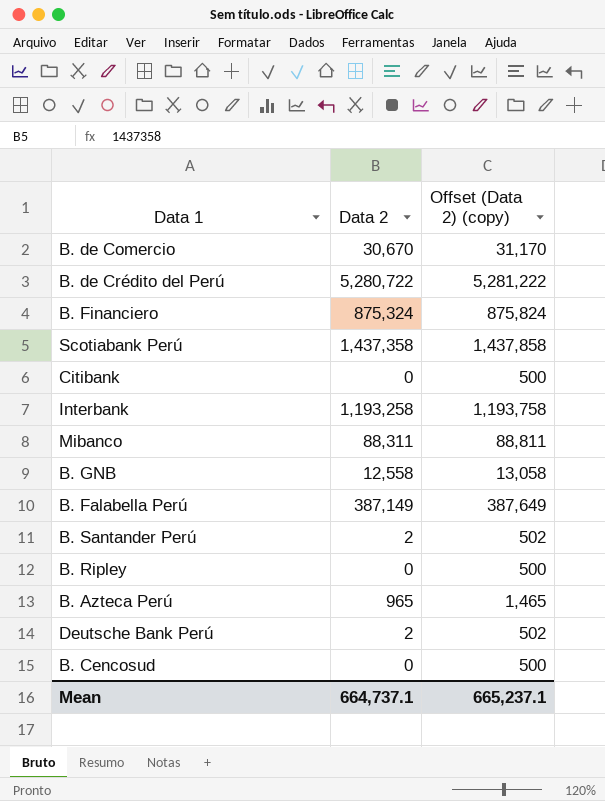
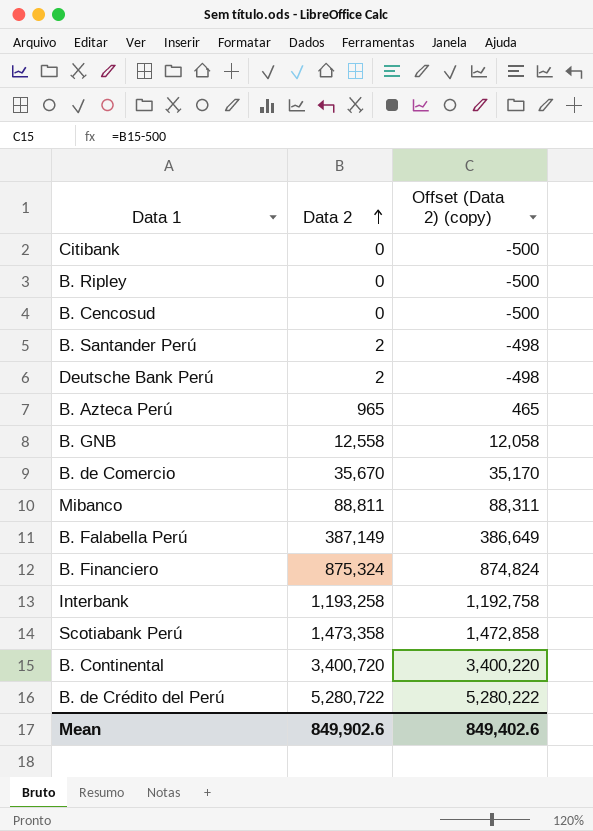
row order: none -> Data 2 ascending
column Offset (Data 2) (copy) | formula: [Data 2] + 500 -> [Data 2] - 500
B. de Comercio | Data 2: 30,670 -> 35,670
Mibanco | Data 2: 88,311 -> 88,811
Scotiabank Perú | Data 2: 1,437,358 -> 1,473,358
row B. Continental: none -> 3,400,720 | 3,400,220
Mean | Data 2: 664,737.1 -> 849,902.6
Mean | Offset (Data 2) (copy): 665,237.1 -> 849,402.6

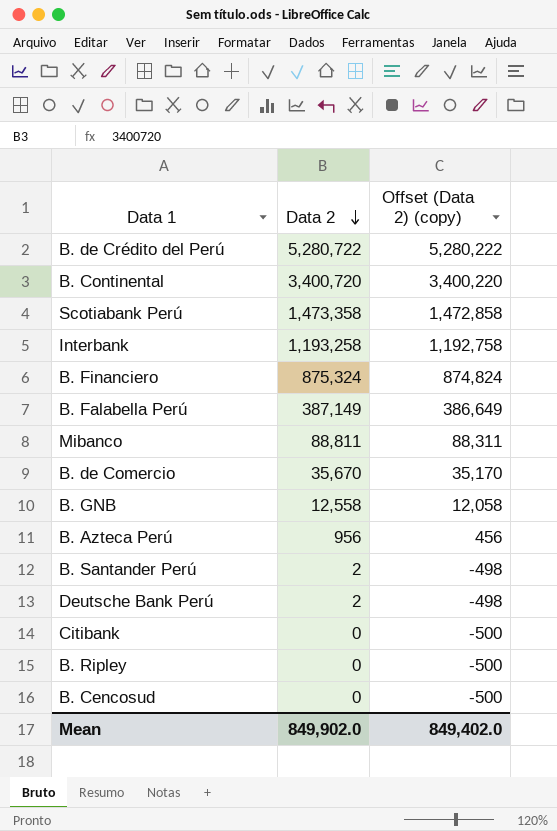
row order: Data 2 ascending -> Data 2 descending
B. Azteca Perú | Data 2: 965 -> 956
B. Azteca Perú | Offset (Data 2) (copy): 465 -> 456
Mean | Data 2: 849,902.6 -> 849,902.0
Mean | Offset (Data 2) (copy): 849,402.6 -> 849,402.0

